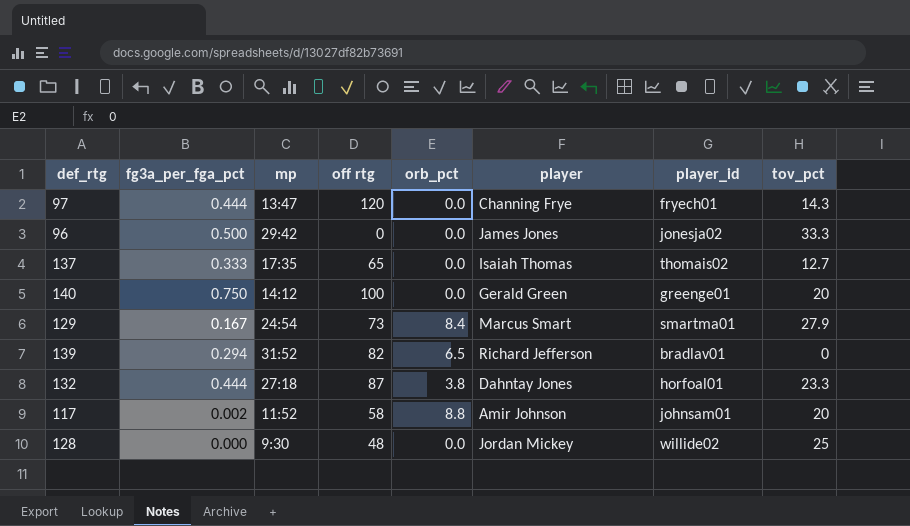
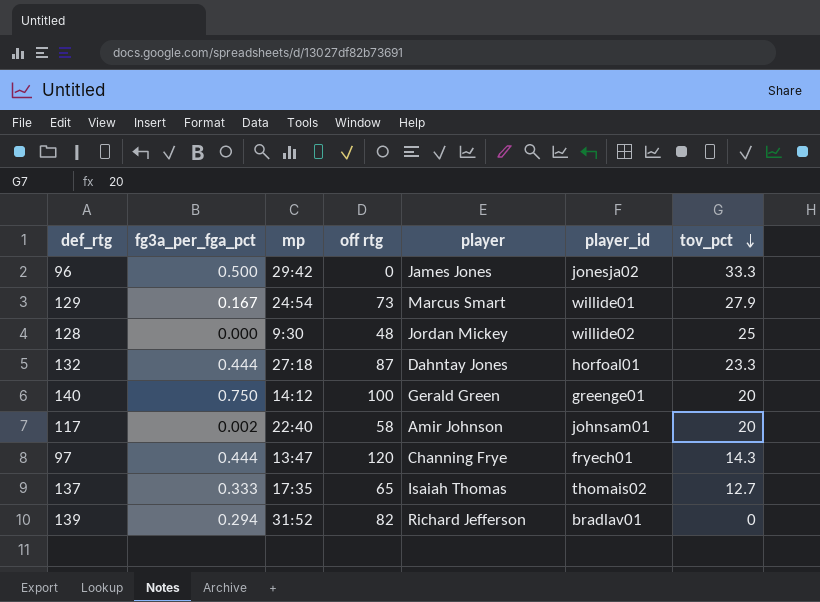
row order: none -> tov_pct descending
column orb_pct | position: 5 -> none
129 | player_id: smartma01 -> willide01
117 | mp: 11:52 -> 22:40

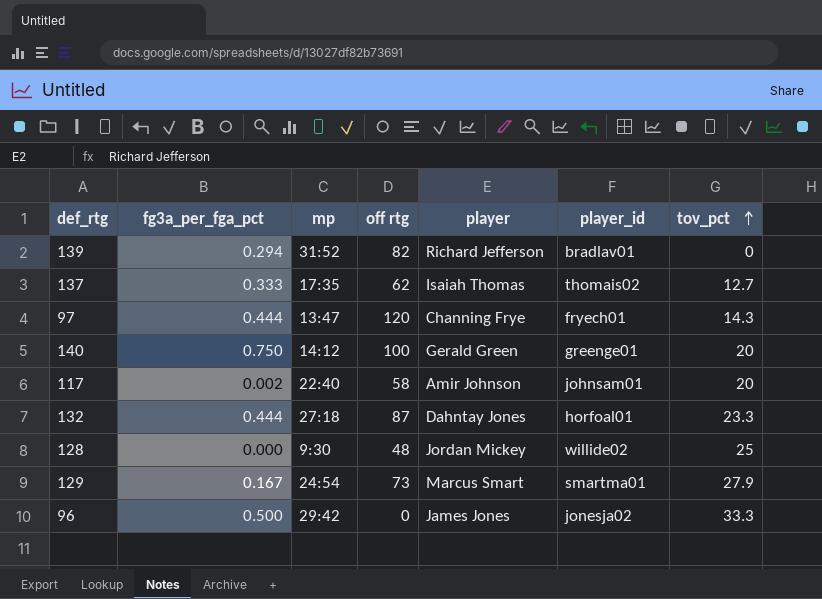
row order: tov_pct descending -> tov_pct ascending
137 | off rtg: 65 -> 62
129 | player_id: willide01 -> smartma01

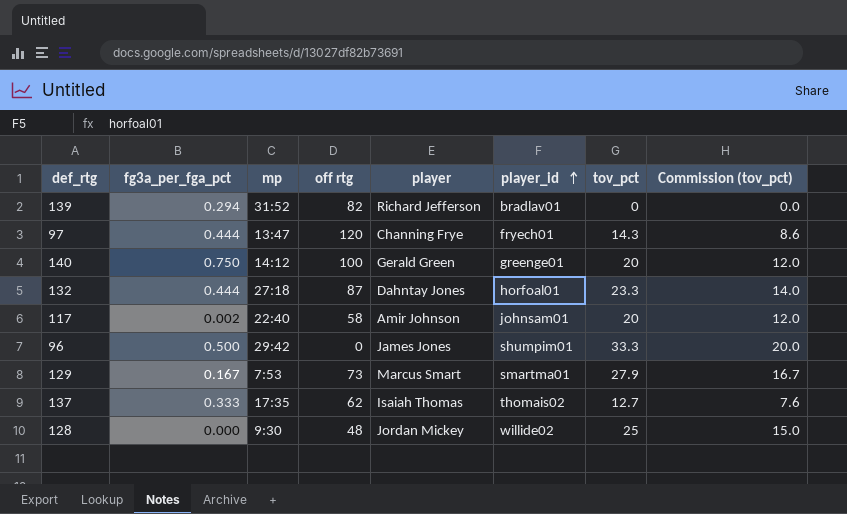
row order: tov_pct ascending -> player_id ascending
column Commission (tov_pct) | formula: none -> [tov_pct] * 0.6
96 | player_id: jonesja02 -> shumpim01
129 | mp: 24:54 -> 7:53

